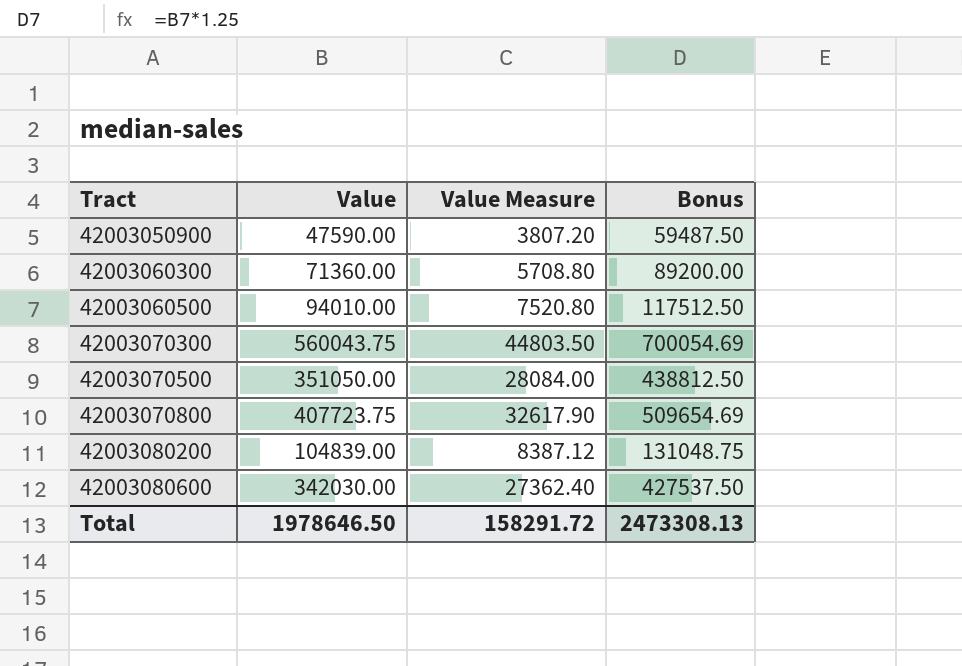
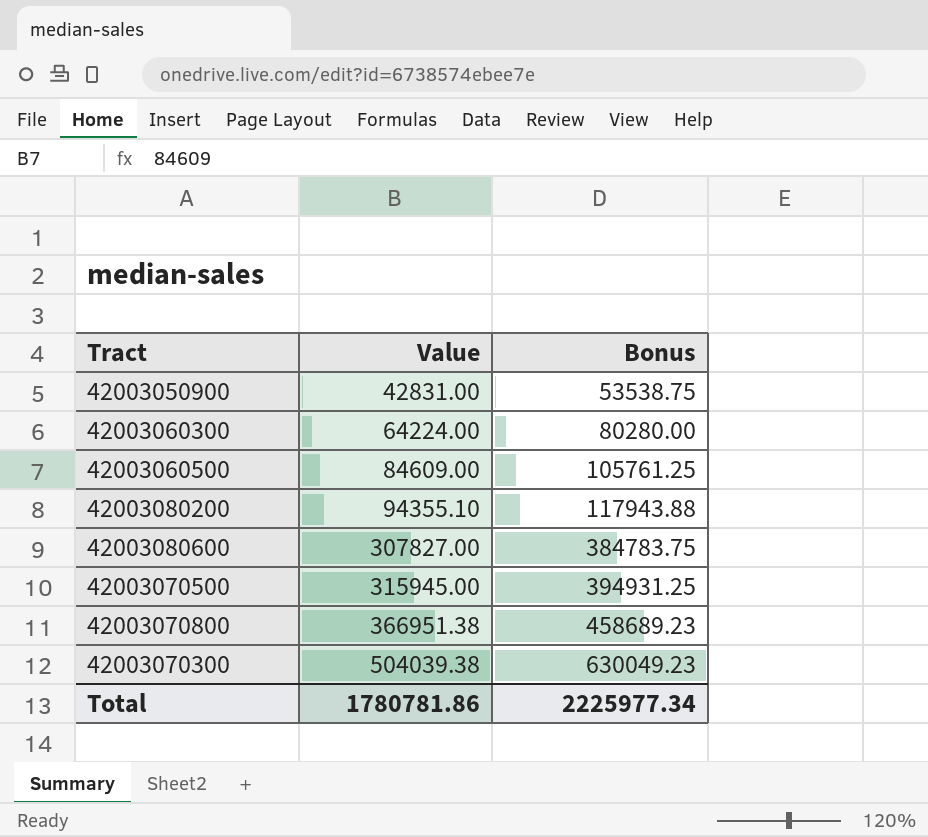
row order: Tract ascending -> Value ascending
column Value Measure | formula: [Value] * 0.08 -> none
42003050900 | Value: 47590.00 -> 42831.00
42003050900 | Bonus: 59487.50 -> 53538.75
42003060300 | Value: 71360.00 -> 64224.00
42003060300 | Bonus: 89200.00 -> 80280.00
42003060500 | Value: 94010.00 -> 84609.00
42003060500 | Bonus: 117512.50 -> 105761.25
42003080200 | Value: 104839.00 -> 94355.10
42003080200 | Bonus: 131048.75 -> 117943.88
42003080600 | Value: 342030.00 -> 307827.00
42003080600 | Bonus: 427537.50 -> 384783.75
42003070500 | Value: 351050.00 -> 315945.00
42003070500 | Bonus: 438812.50 -> 394931.25
42003070800 | Value: 407723.75 -> 366951.38
42003070800 | Bonus: 509654.69 -> 458689.23
42003070300 | Value: 560043.75 -> 504039.38
42003070300 | Bonus: 700054.69 -> 630049.23
Total | Value: 1978646.50 -> 1780781.86
Total | Bonus: 2473308.13 -> 2225977.34

